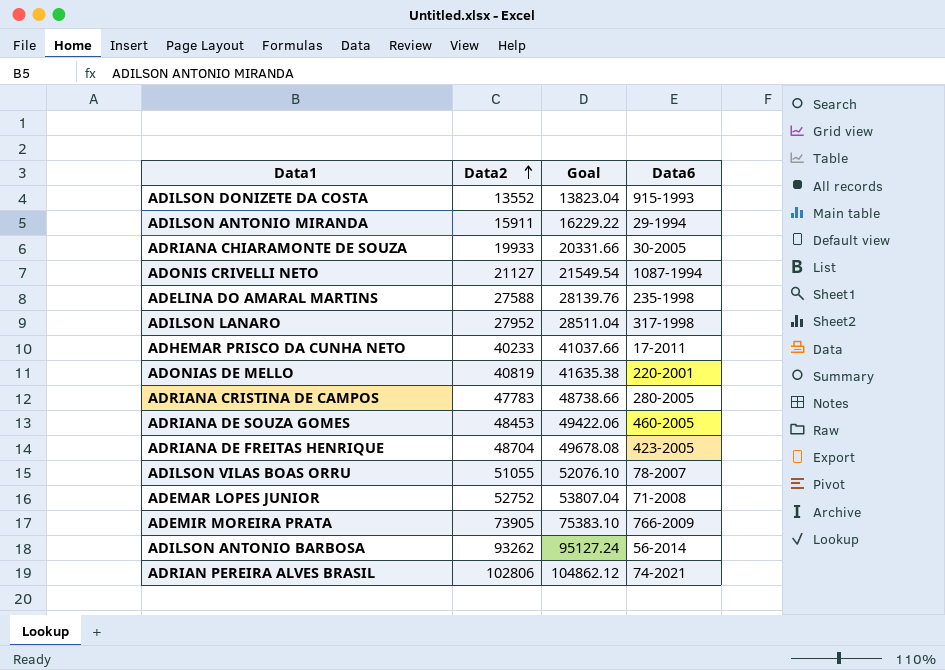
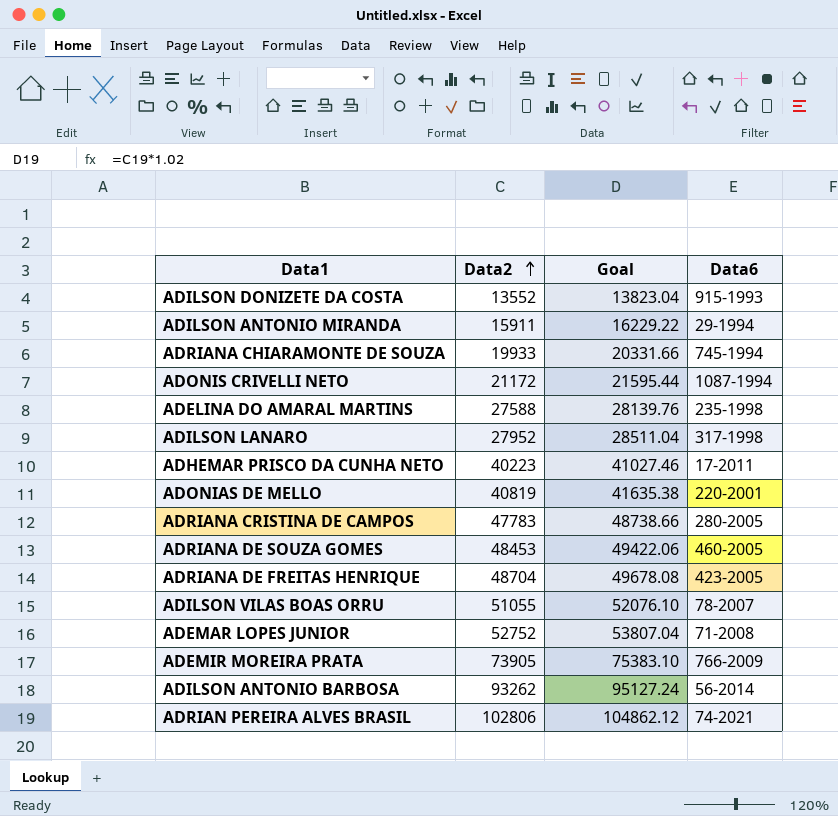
ADRIANA CHIARAMONTE DE SOUZA | Data6: 30-2005 -> 745-1994
ADONIS CRIVELLI NETO | Data2: 21127 -> 21172
ADONIS CRIVELLI NETO | Goal: 21549.54 -> 21595.44
ADHEMAR PRISCO DA CUNHA NETO | Data2: 40233 -> 40223
ADHEMAR PRISCO DA CUNHA NETO | Goal: 41037.66 -> 41027.46

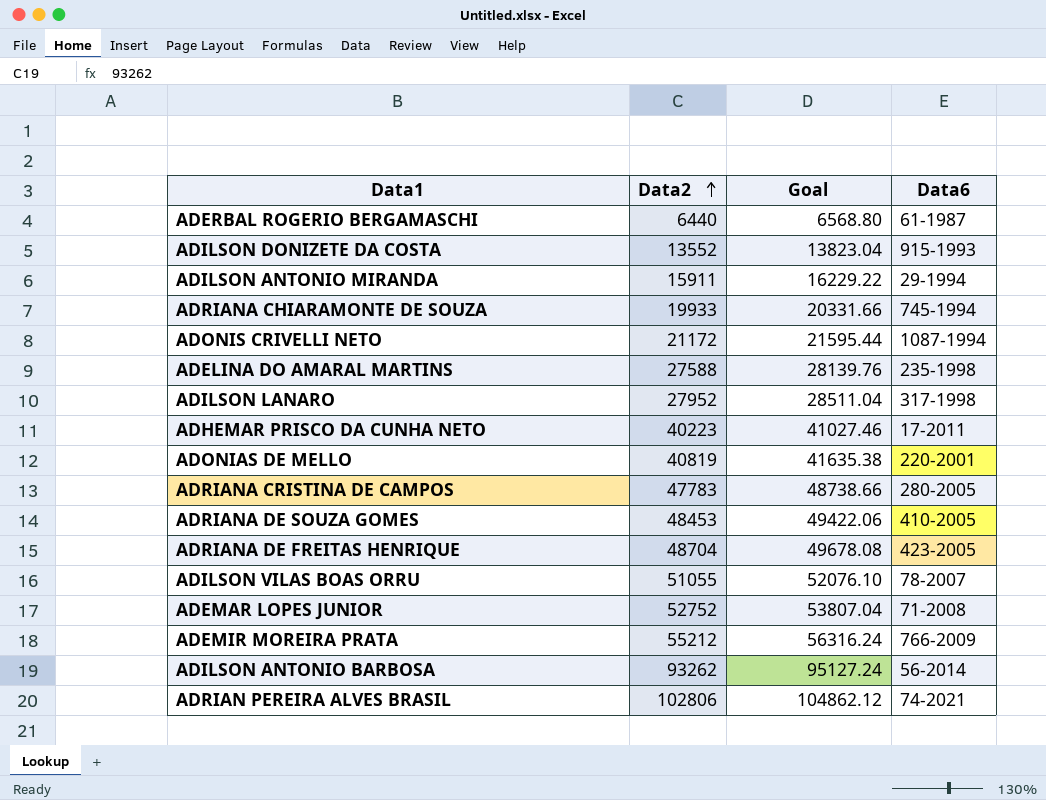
row ADERBAL ROGERIO BERGAMASCHI: none -> 6440 | 6568.80 | 61-1987
ADRIANA DE SOUZA GOMES | Data6: 460-2005 -> 410-2005
ADEMIR MOREIRA PRATA | Data2: 73905 -> 55212
ADEMIR MOREIRA PRATA | Goal: 75383.10 -> 56316.24

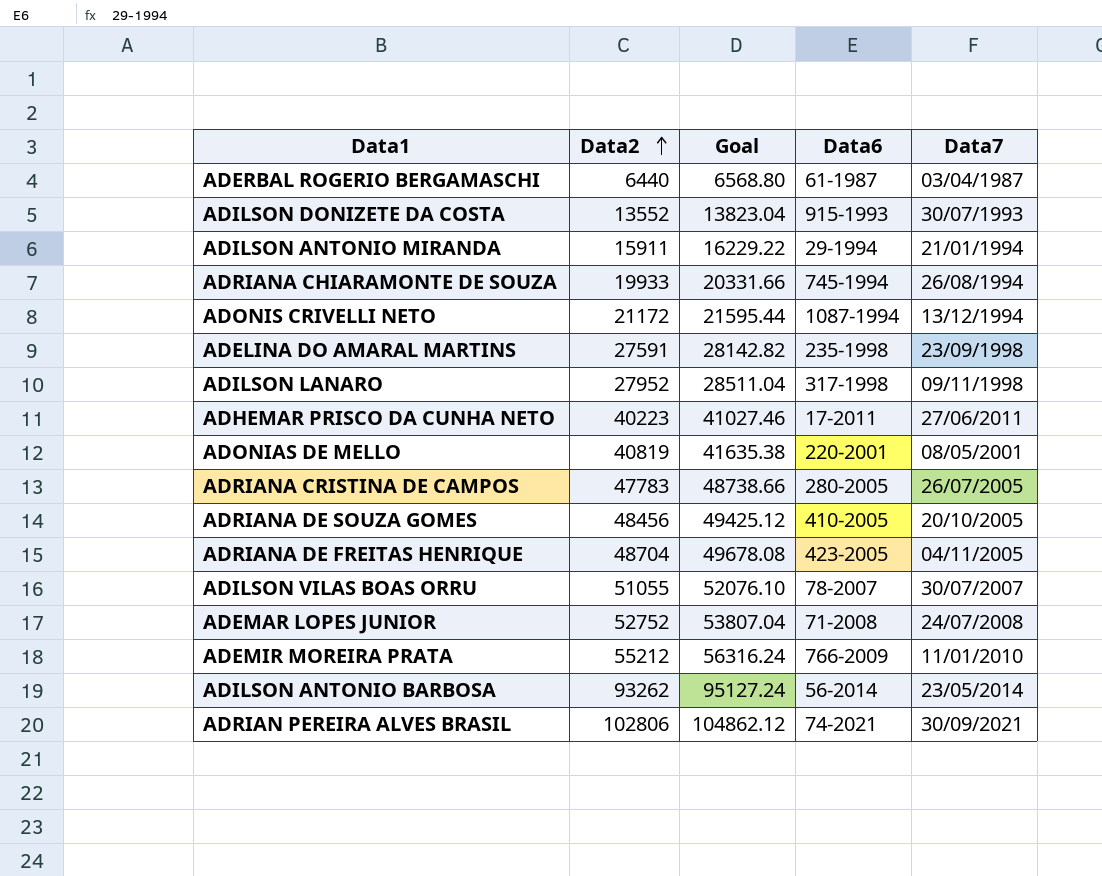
column Data7 | position: none -> 5
ADELINA DO AMARAL MARTINS | Data2: 27588 -> 27591
ADELINA DO AMARAL MARTINS | Goal: 28139.76 -> 28142.82
ADRIANA DE SOUZA GOMES | Data2: 48453 -> 48456
ADRIANA DE SOUZA GOMES | Goal: 49422.06 -> 49425.12

